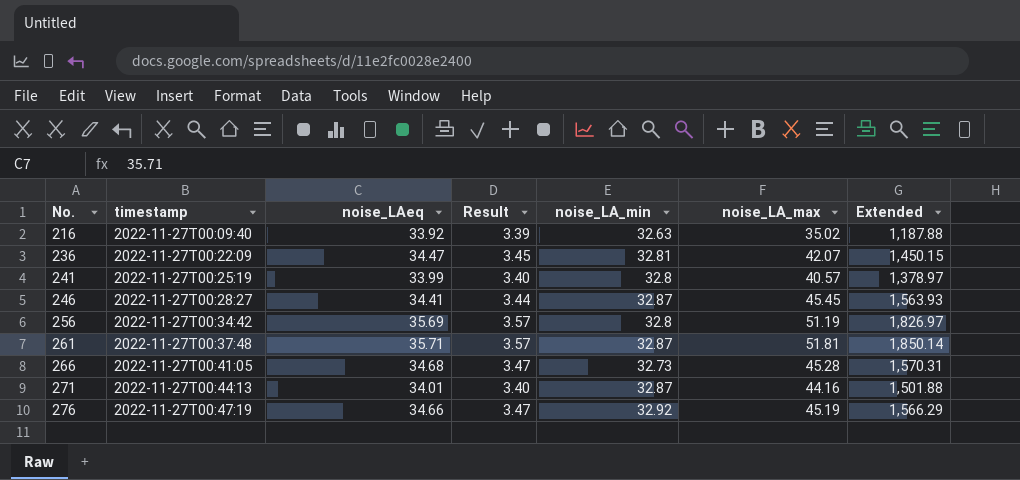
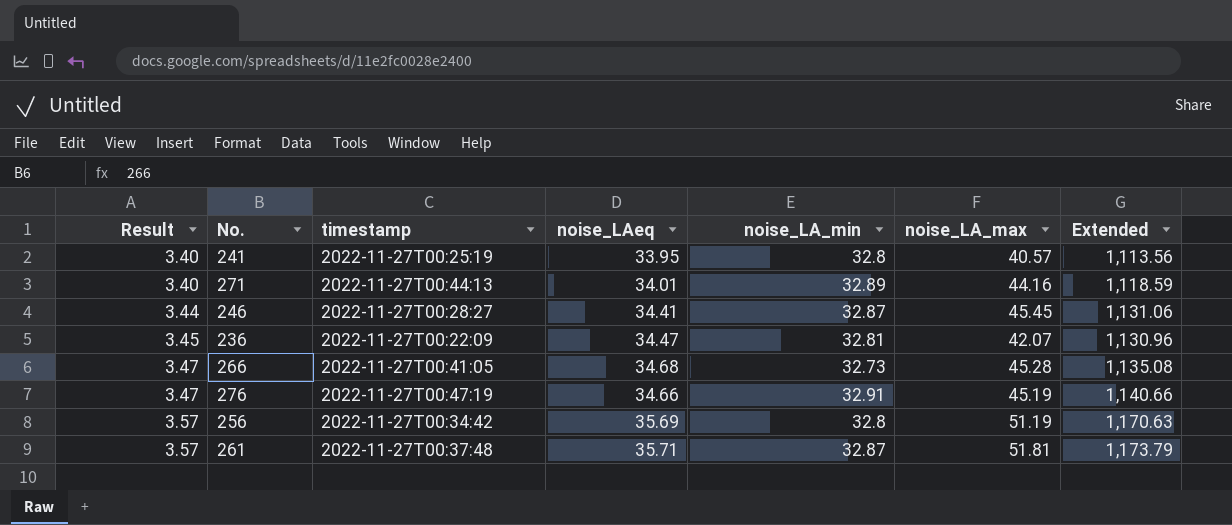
row order: No. ascending -> Result ascending
column Result | position: 4 -> 1
column Extended | formula: [noise_LAeq] * [noise_LA_max] -> [noise_LAeq] * [noise_LA_min]
row 216: 2022-11-27T00:09:40 | 33.92 | 3.39 | 32.63 | 35.02 | 1,187.88 -> none
241 | noise_LAeq: 33.99 -> 33.95
271 | noise_LA_min: 32.87 -> 32.89
276 | noise_LA_min: 32.92 -> 32.91

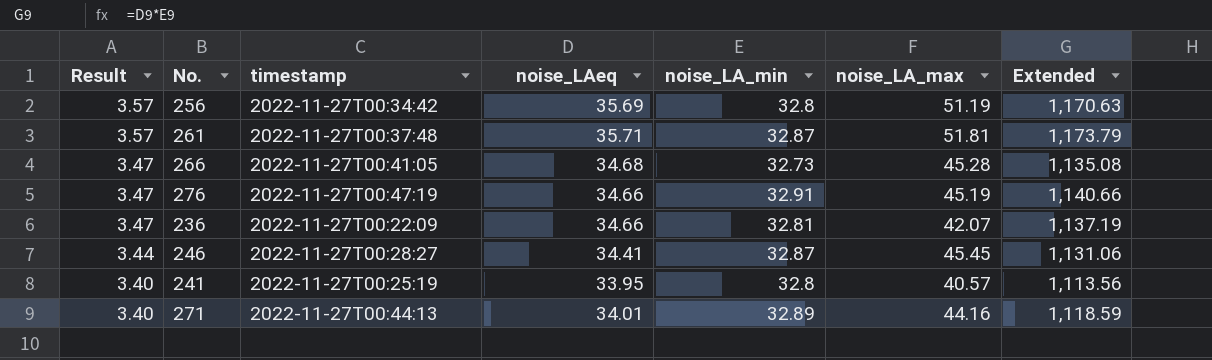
row order: Result ascending -> Result descending
236 | Result: 3.45 -> 3.47
236 | noise_LAeq: 34.47 -> 34.66
236 | Extended: 1,130.96 -> 1,137.19

